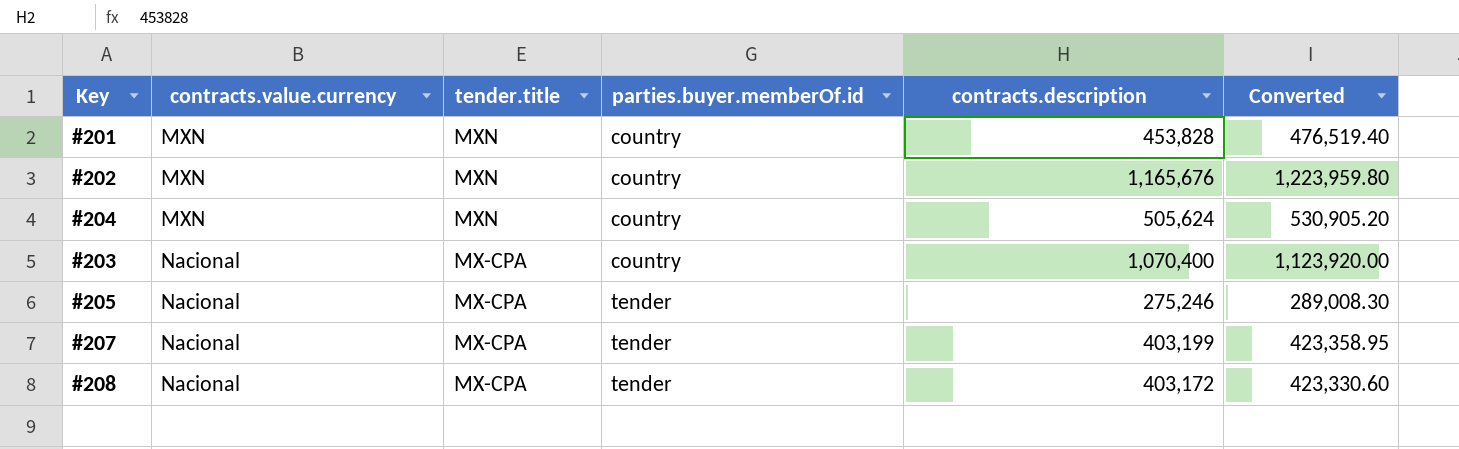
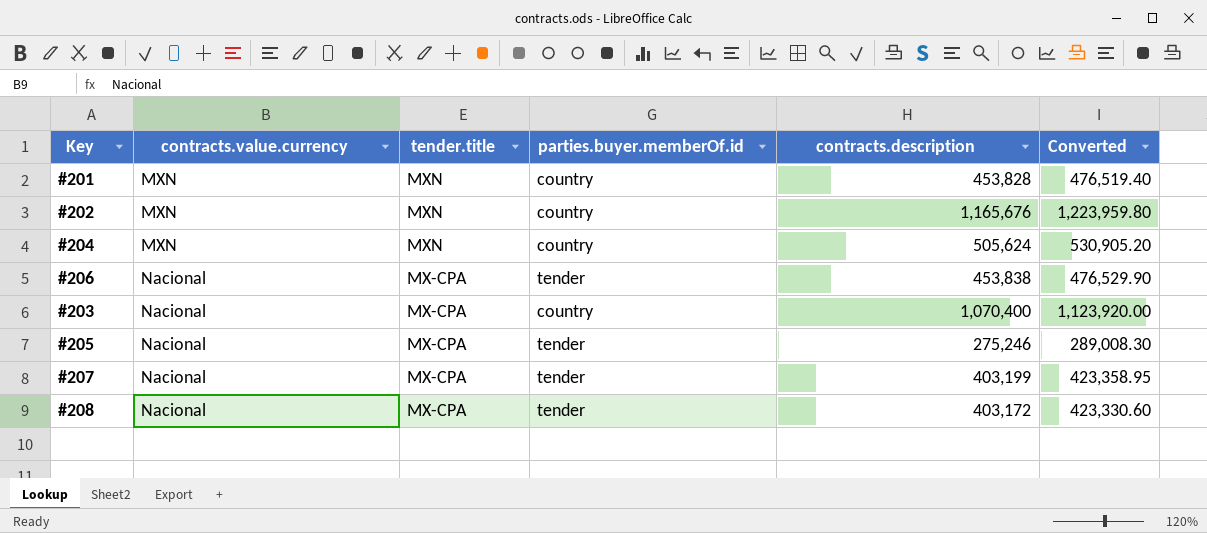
row #206: none -> Nacional | MX-CPA | tender | 453,838 | 476,529.90

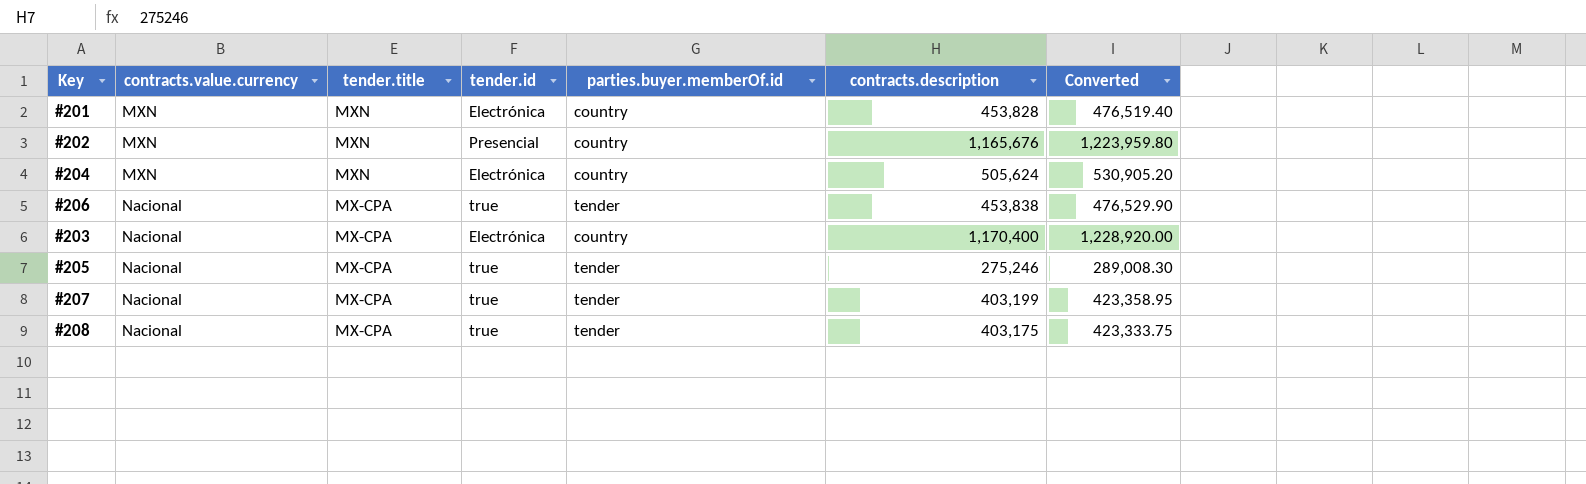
column tender.id | position: none -> 4
#203 | contracts.description: 1,070,400 -> 1,170,400
#203 | Converted: 1,123,920.00 -> 1,228,920.00
#208 | contracts.description: 403,172 -> 403,175
#208 | Converted: 423,330.60 -> 423,333.75

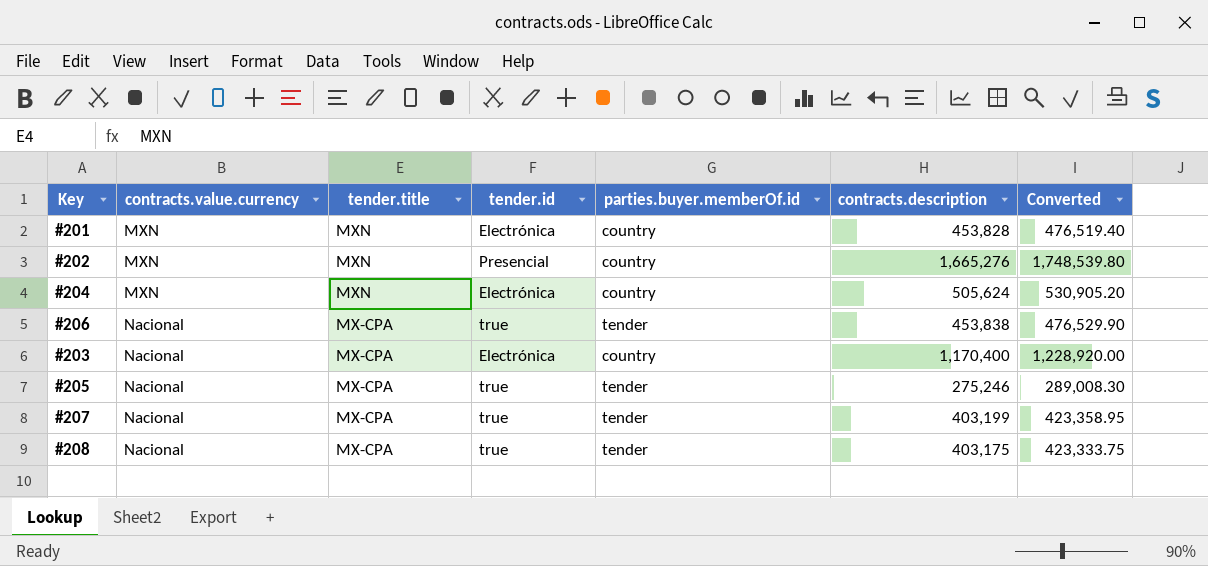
#202 | contracts.description: 1,165,676 -> 1,665,276
#202 | Converted: 1,223,959.80 -> 1,748,539.80

